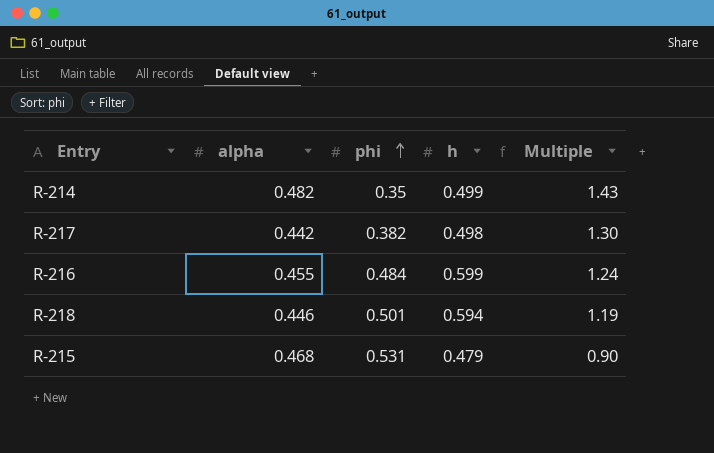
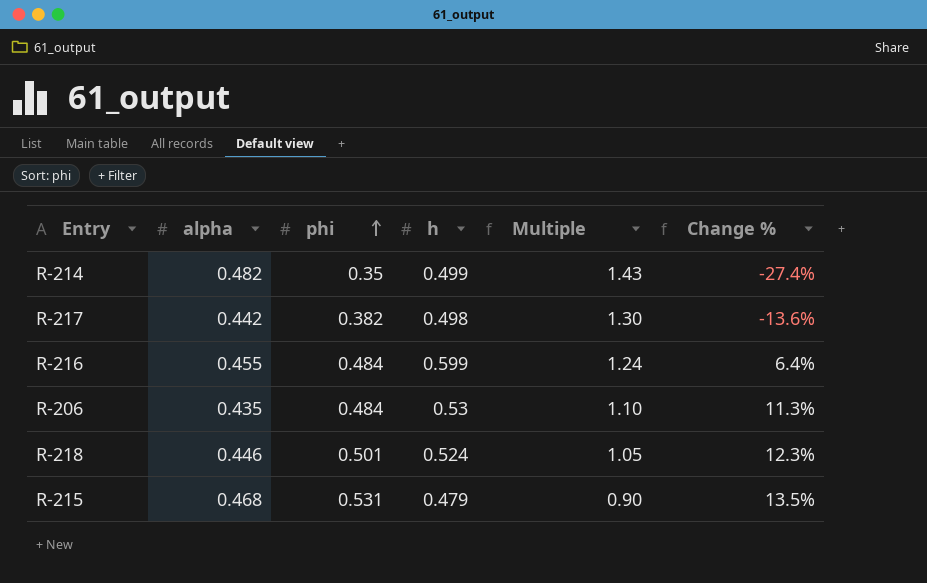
column Change % | formula: none -> ([phi] - [alpha]) / [alpha]
row R-206: none -> 0.435 | 0.484 | 0.53 | 1.10 | 11.3%
R-218 | h: 0.594 -> 0.524
R-218 | Multiple: 1.19 -> 1.05

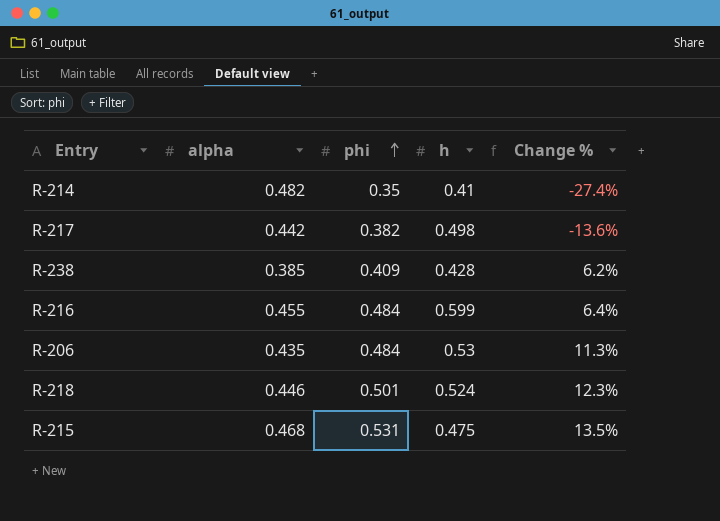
column Multiple | formula: [h] / [phi] -> none
R-214 | h: 0.499 -> 0.41
row R-238: none -> 0.385 | 0.409 | 0.428 | 6.2%
R-215 | h: 0.479 -> 0.475

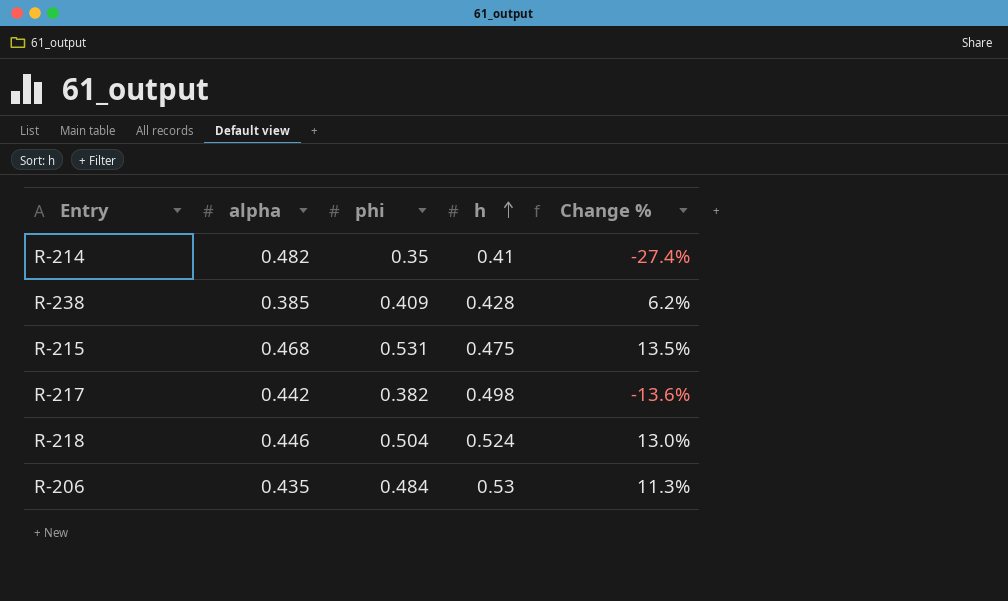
row order: phi ascending -> h ascending
row R-216: 0.455 | 0.484 | 0.599 | 6.4% -> none
R-218 | phi: 0.501 -> 0.504
R-218 | Change %: 12.3% -> 13.0%

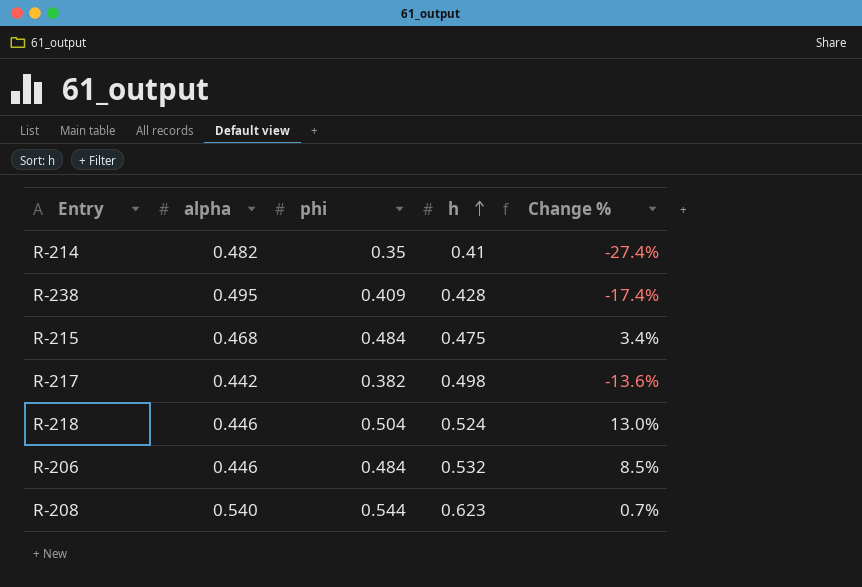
R-238 | alpha: 0.385 -> 0.495
R-238 | Change %: 6.2% -> -17.4%
R-215 | phi: 0.531 -> 0.484
R-215 | Change %: 13.5% -> 3.4%
R-206 | alpha: 0.435 -> 0.446
R-206 | h: 0.53 -> 0.532
R-206 | Change %: 11.3% -> 8.5%
row R-208: none -> 0.540 | 0.544 | 0.623 | 0.7%

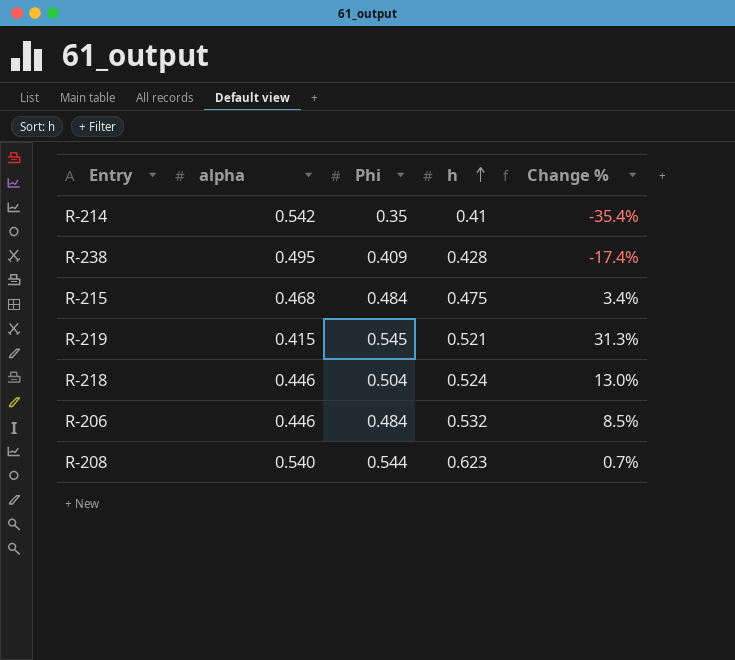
column name: phi -> Phi
row R-217: 0.442 | 0.382 | 0.498 | -13.6% -> none
R-214 | alpha: 0.482 -> 0.542
R-214 | Change %: -27.4% -> -35.4%
row R-219: none -> 0.415 | 0.545 | 0.521 | 31.3%

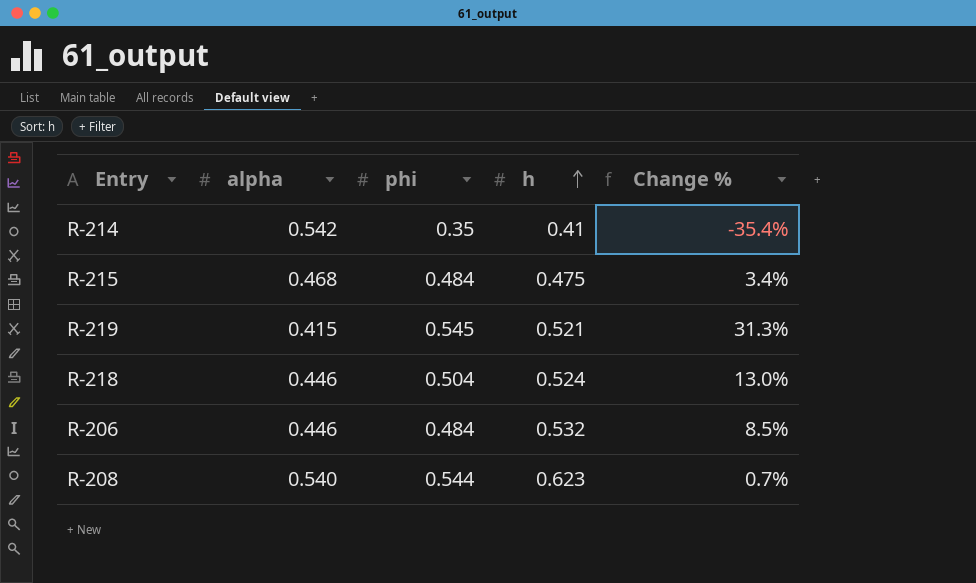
column name: Phi -> phi
row R-238: 0.495 | 0.409 | 0.428 | -17.4% -> none

